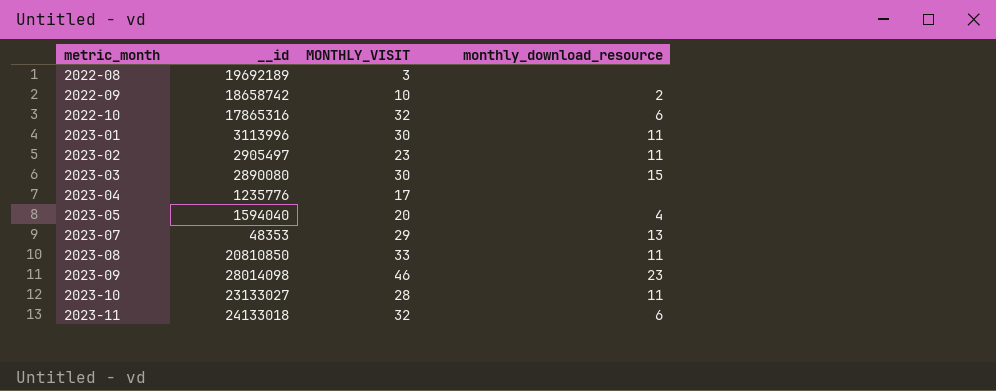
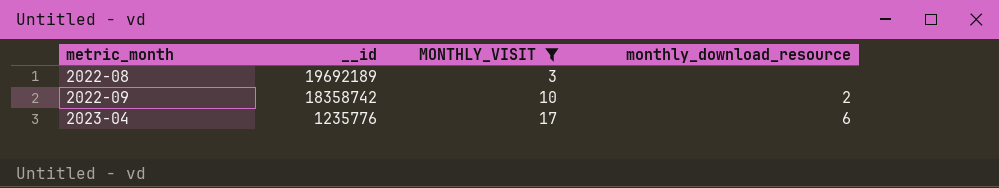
filter: none -> MONTHLY_VISIT <= 17
2022-09 | __id: 18658742 -> 18358742
2023-04 | monthly_download_resource: none -> 6

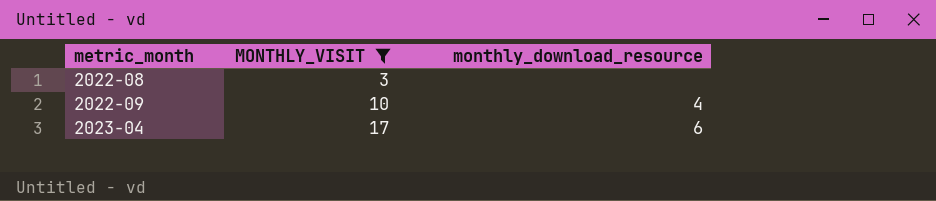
column __id | position: 2 -> none
2022-09 | monthly_download_resource: 2 -> 4

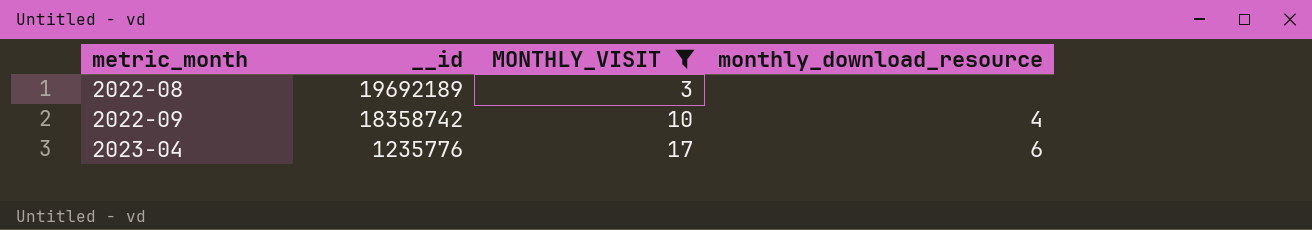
column __id | position: none -> 2

